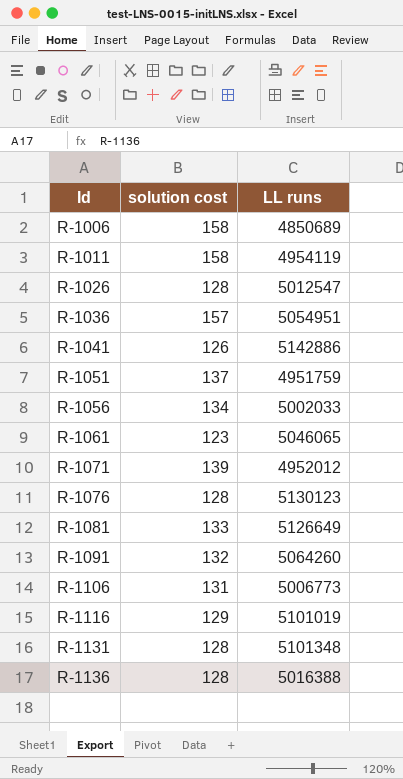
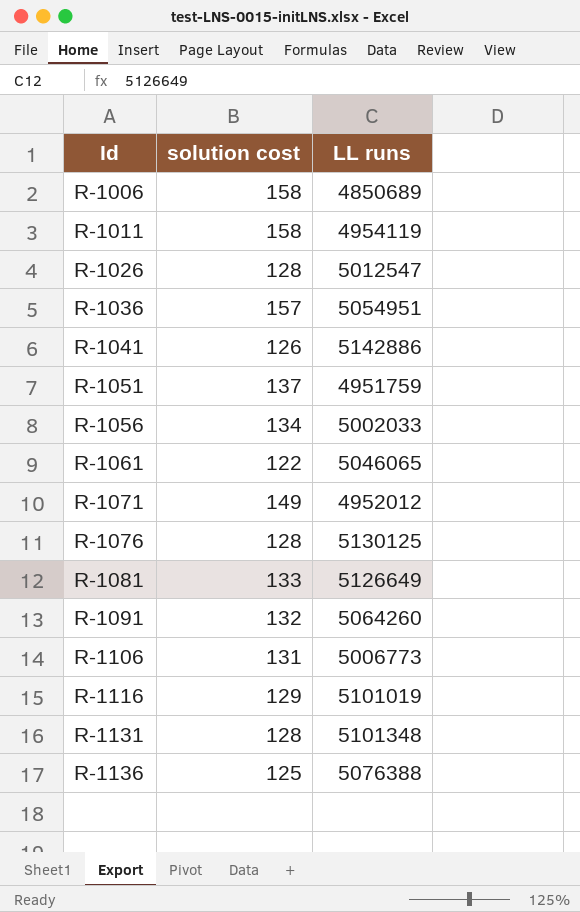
R-1061 | solution cost: 123 -> 122
R-1071 | solution cost: 139 -> 149
R-1076 | LL runs: 5130123 -> 5130125
R-1136 | solution cost: 128 -> 125
R-1136 | LL runs: 5016388 -> 5076388

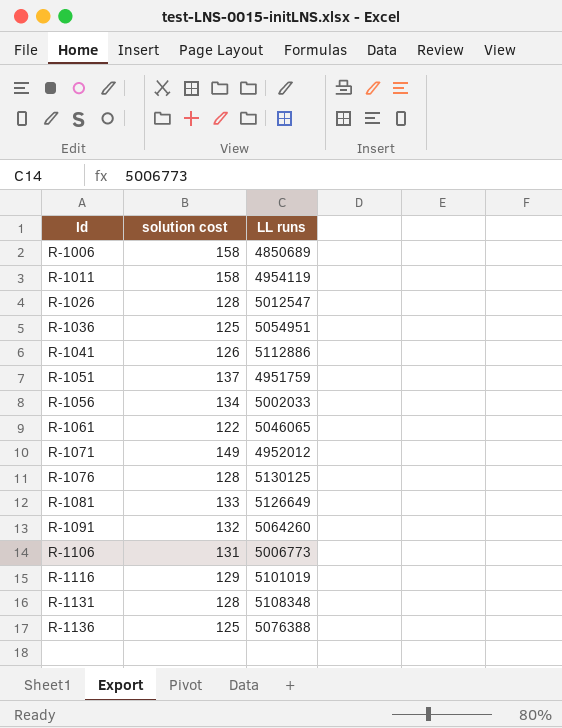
R-1036 | solution cost: 157 -> 125
R-1041 | LL runs: 5142886 -> 5112886
R-1131 | LL runs: 5101348 -> 5108348

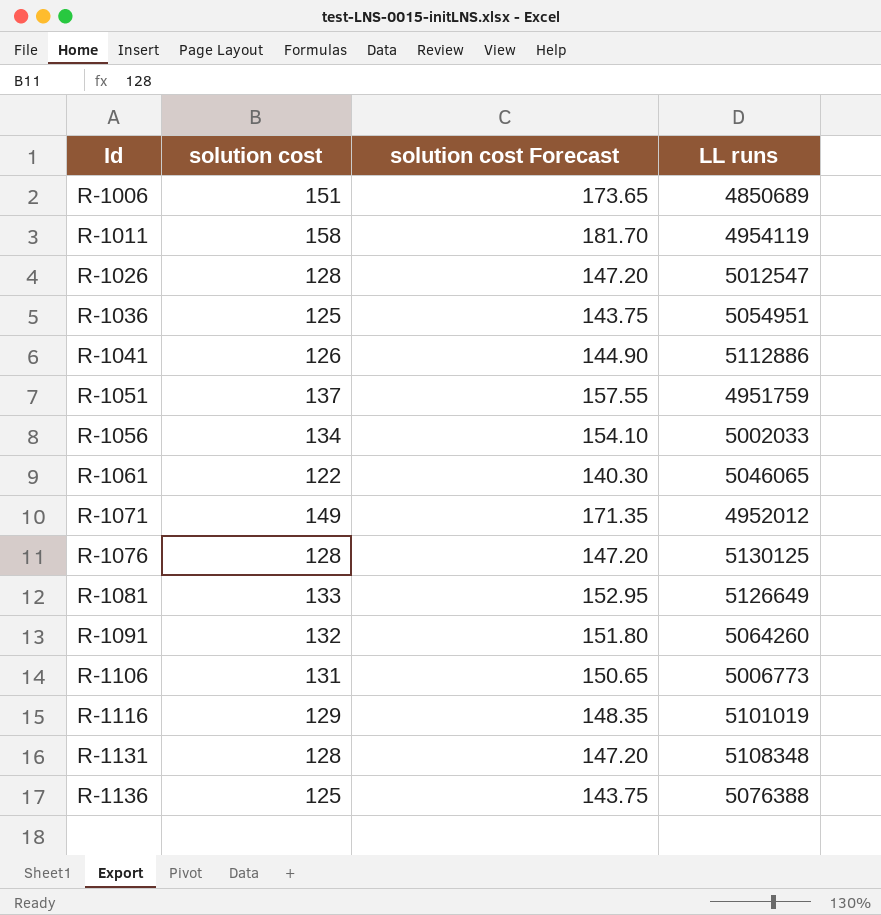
column solution cost Forecast | formula: none -> [solution cost] * 1.15
R-1006 | solution cost: 158 -> 151

